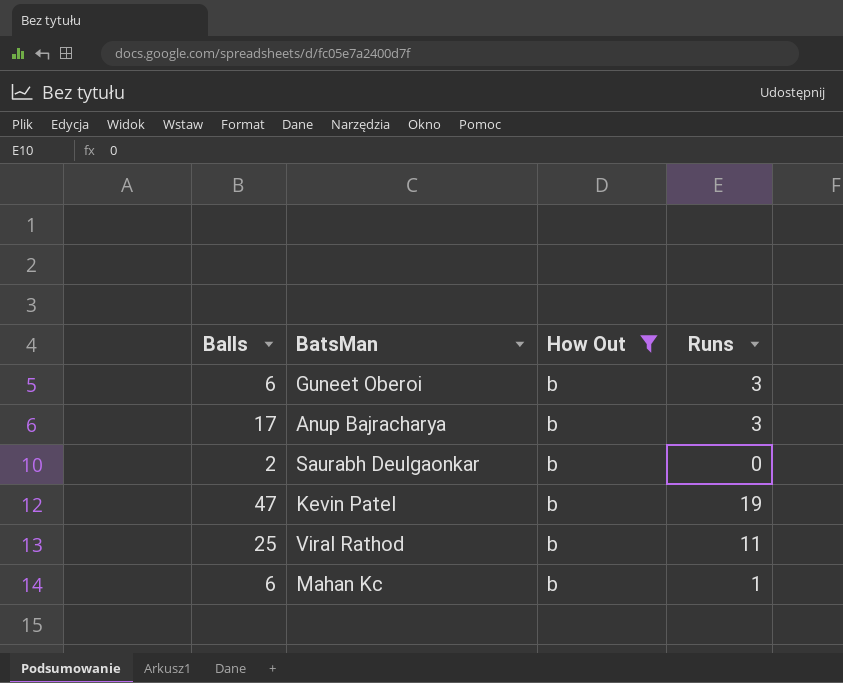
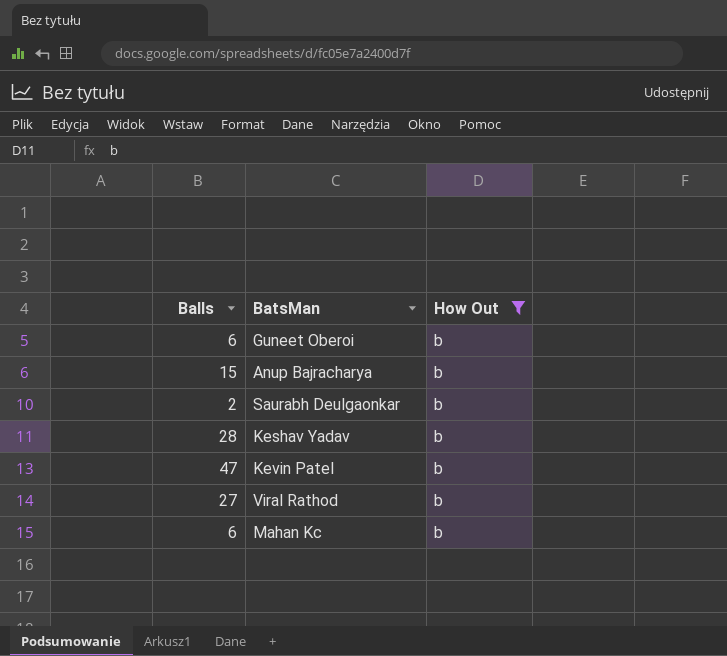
column Runs | position: 4 -> none
Anup Bajracharya | Balls: 17 -> 15
row Keshav Yadav: none -> 28 | b
Viral Rathod | Balls: 25 -> 27

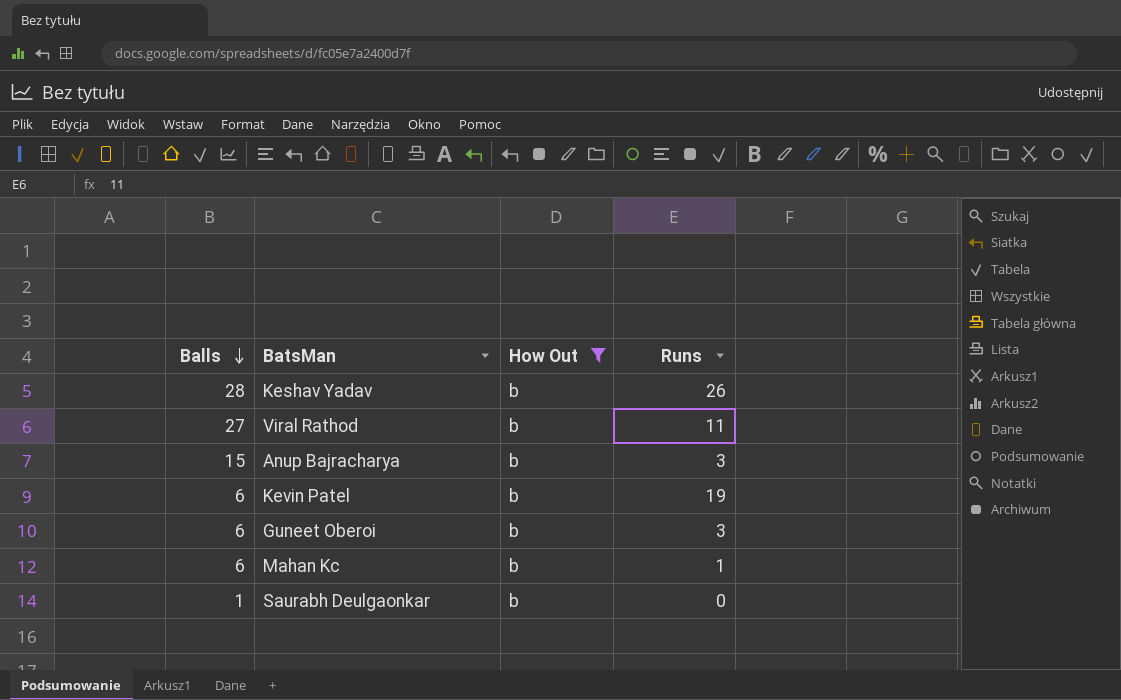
row order: none -> Balls descending
column Runs | position: none -> 4
Kevin Patel | Balls: 47 -> 6
Saurabh Deulgaonkar | Balls: 2 -> 1

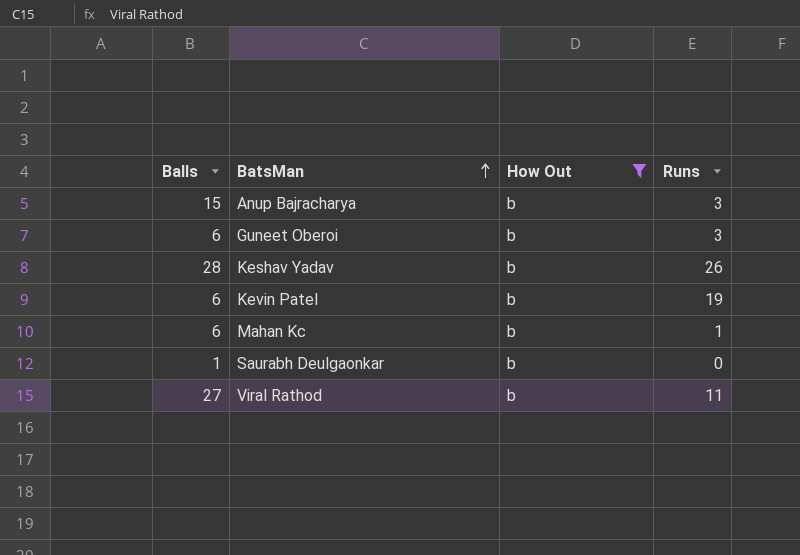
row order: Balls descending -> BatsMan ascending

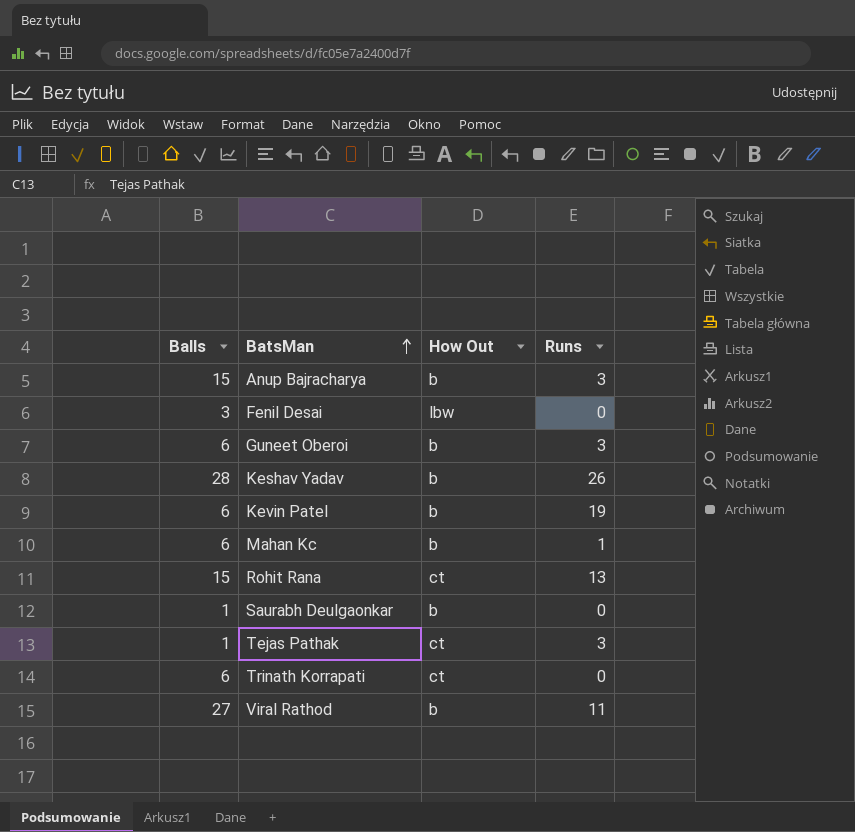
filter: How Out = b -> none

